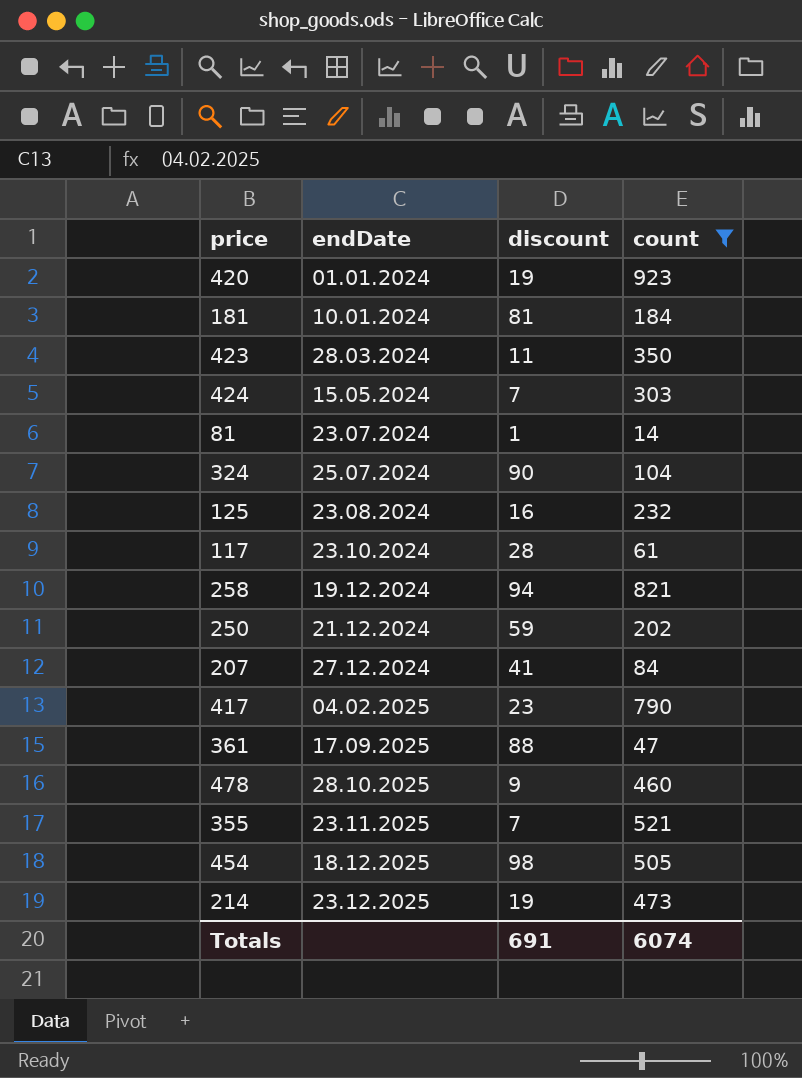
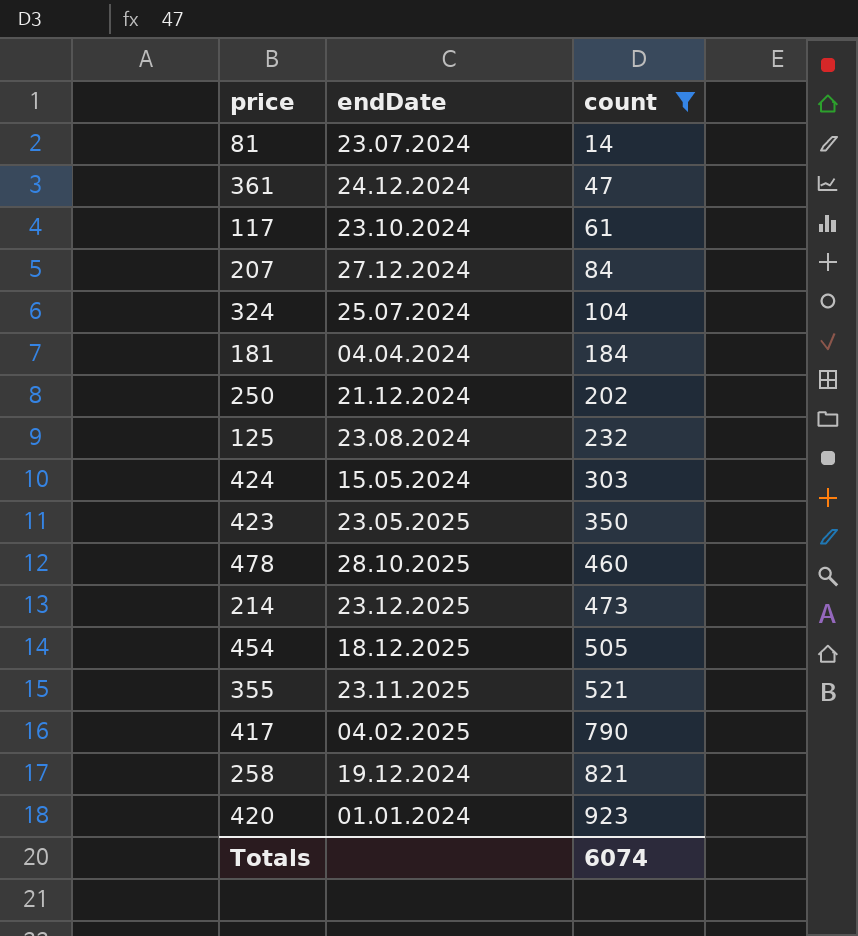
row order: endDate ascending -> count ascending
column discount | position: 3 -> none
361 | endDate: 17.09.2025 -> 24.12.2024
181 | endDate: 10.01.2024 -> 04.04.2024
423 | endDate: 28.03.2024 -> 23.05.2025

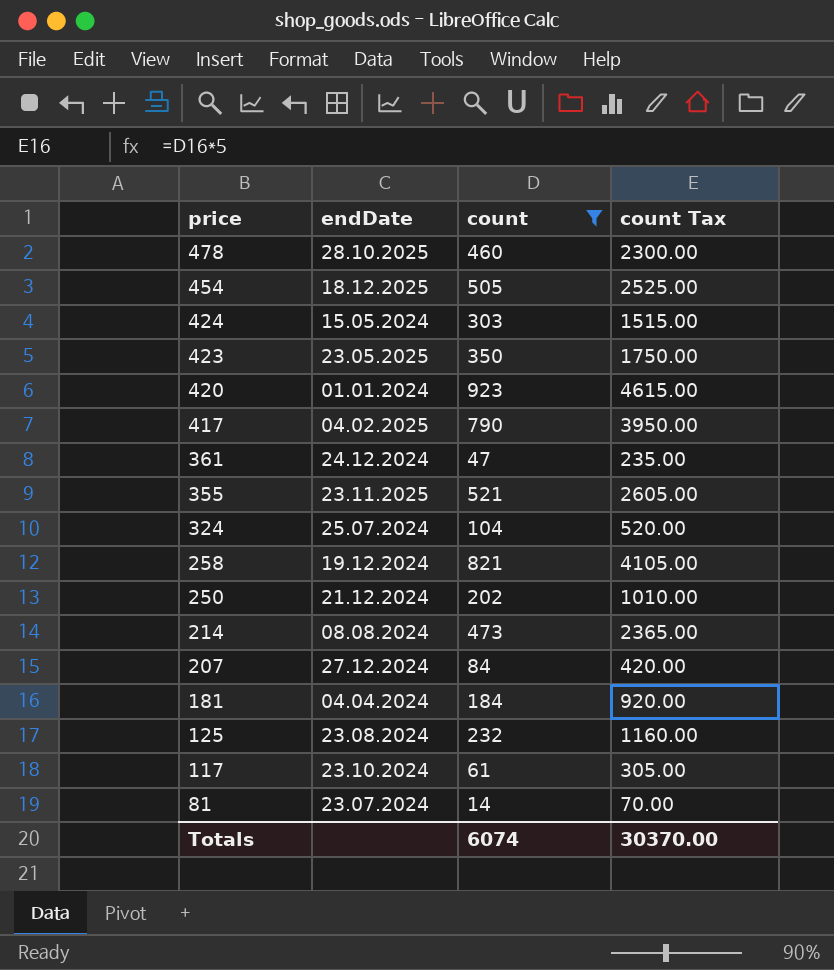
row order: count ascending -> price descending
column count Tax | formula: none -> [count] * 5
214 | endDate: 23.12.2025 -> 08.08.2024

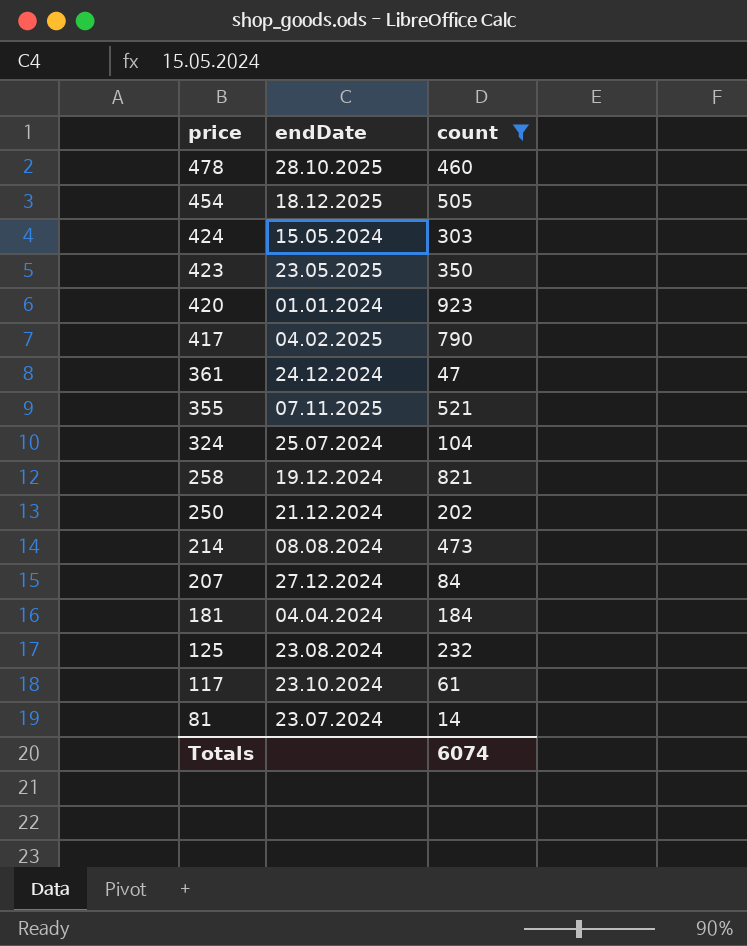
column count Tax | formula: [count] * 5 -> none
355 | endDate: 23.11.2025 -> 07.11.2025

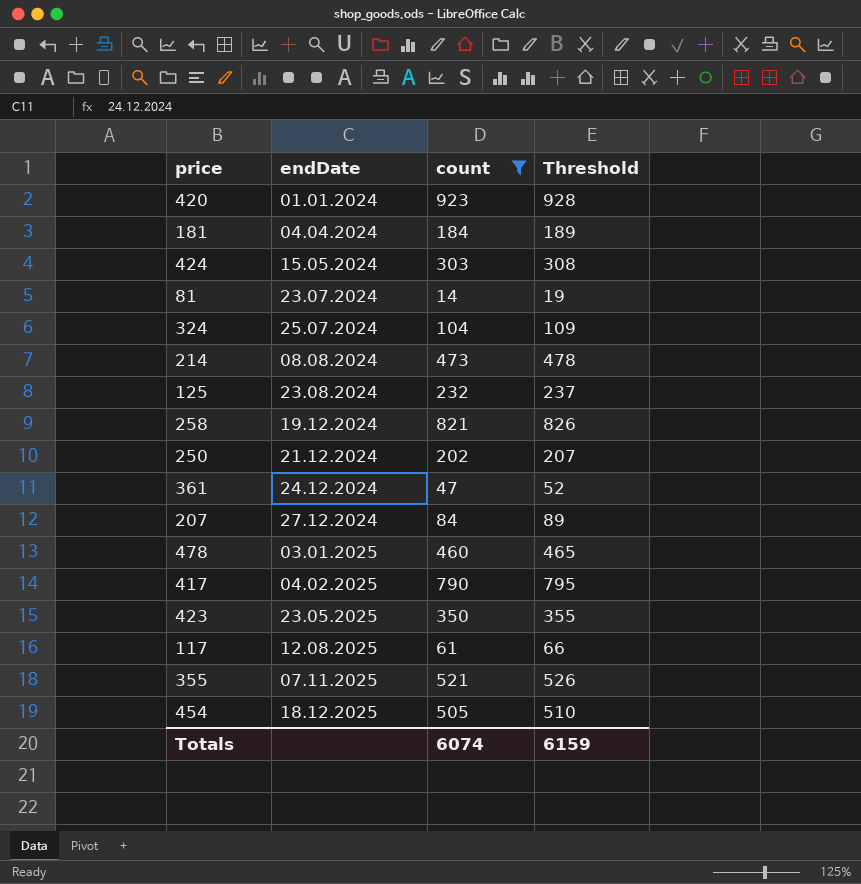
row order: price descending -> endDate ascending
column Threshold | formula: none -> [count] + 5
478 | endDate: 28.10.2025 -> 03.01.2025
117 | endDate: 23.10.2024 -> 12.08.2025

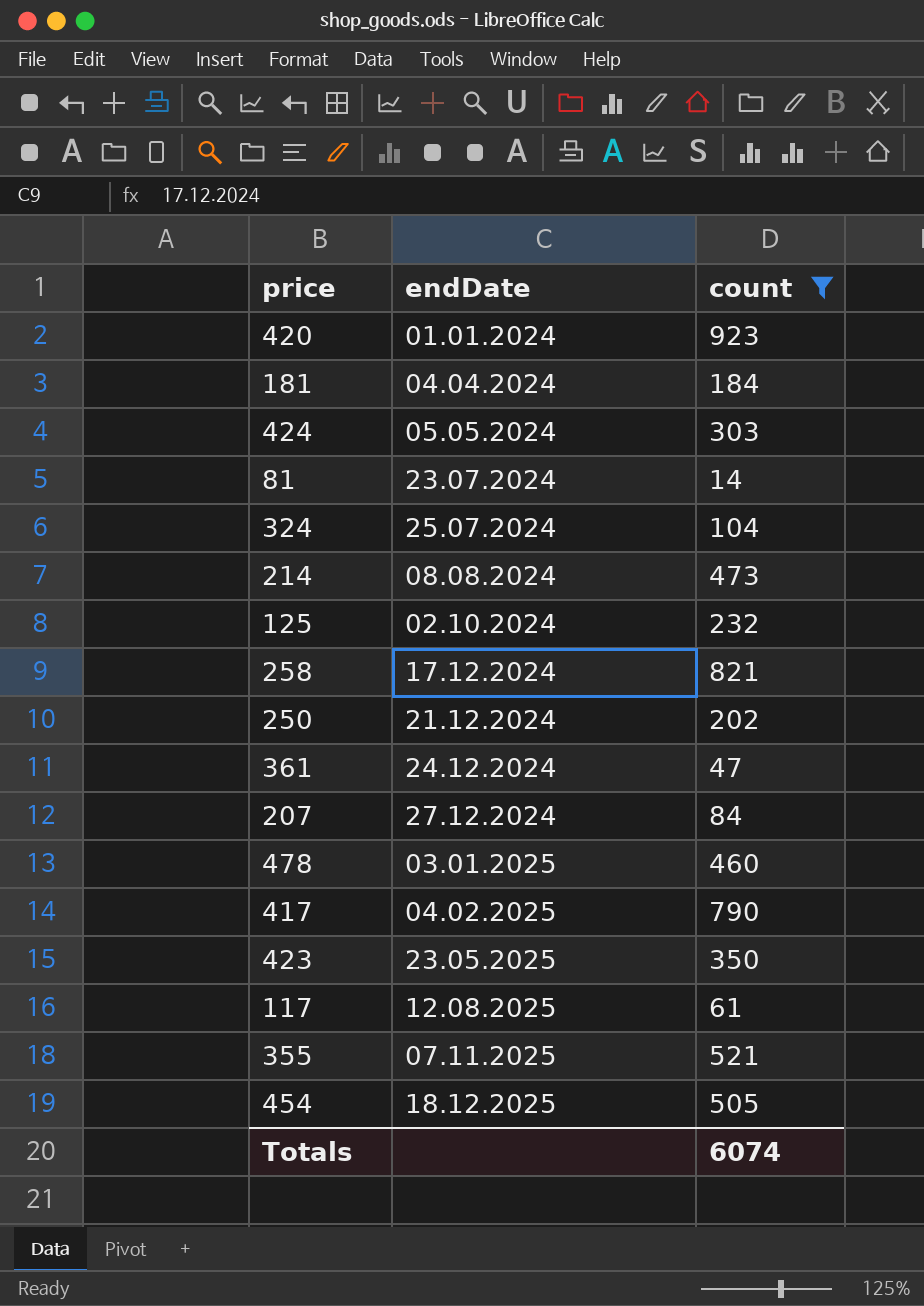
column Threshold | formula: [count] + 5 -> none
424 | endDate: 15.05.2024 -> 05.05.2024
125 | endDate: 23.08.2024 -> 02.10.2024
258 | endDate: 19.12.2024 -> 17.12.2024

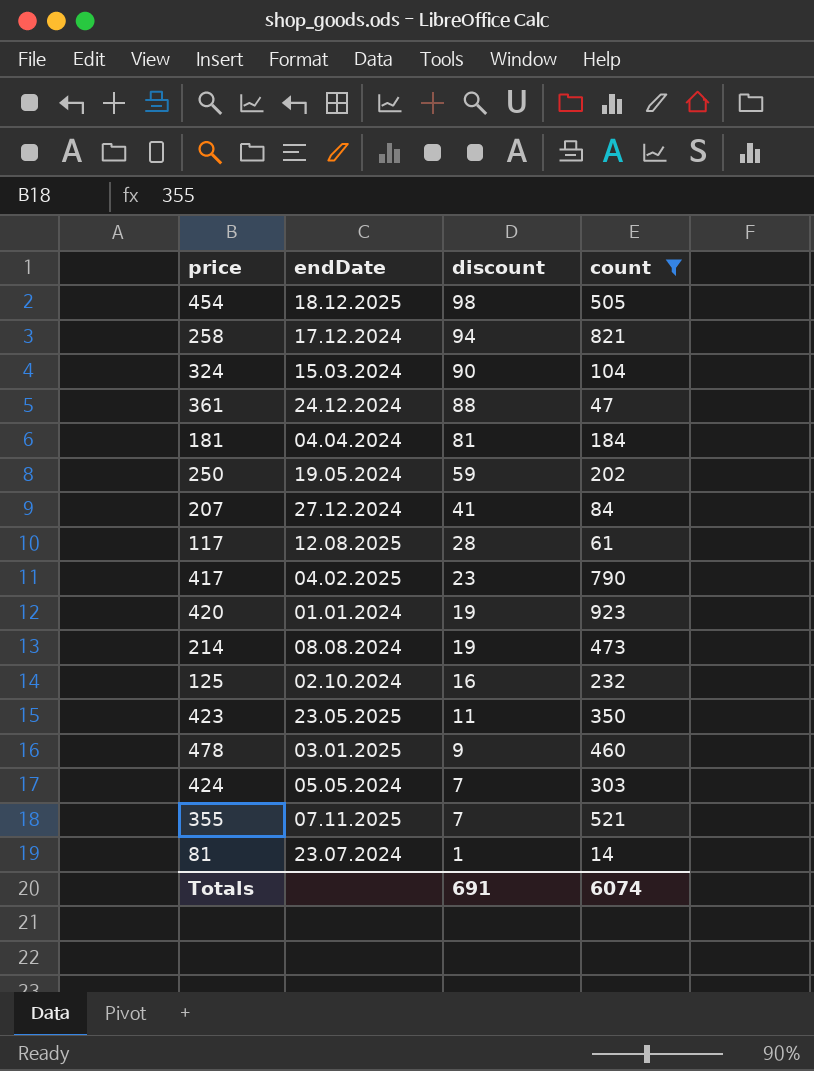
row order: endDate ascending -> discount descending
column discount | position: none -> 3
324 | endDate: 25.07.2024 -> 15.03.2024
250 | endDate: 21.12.2024 -> 19.05.2024

